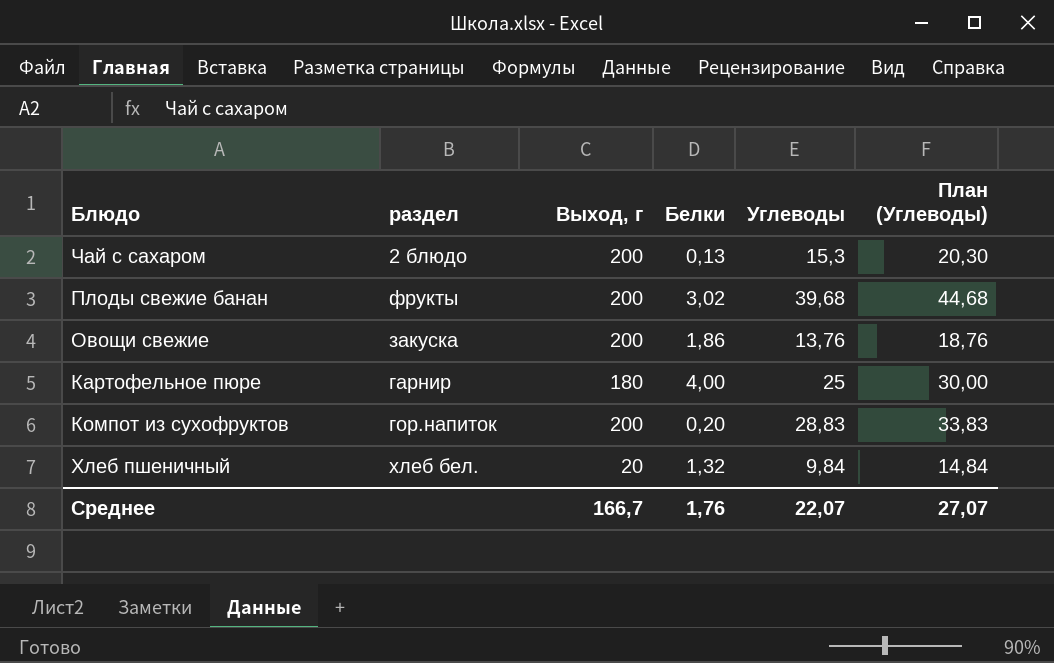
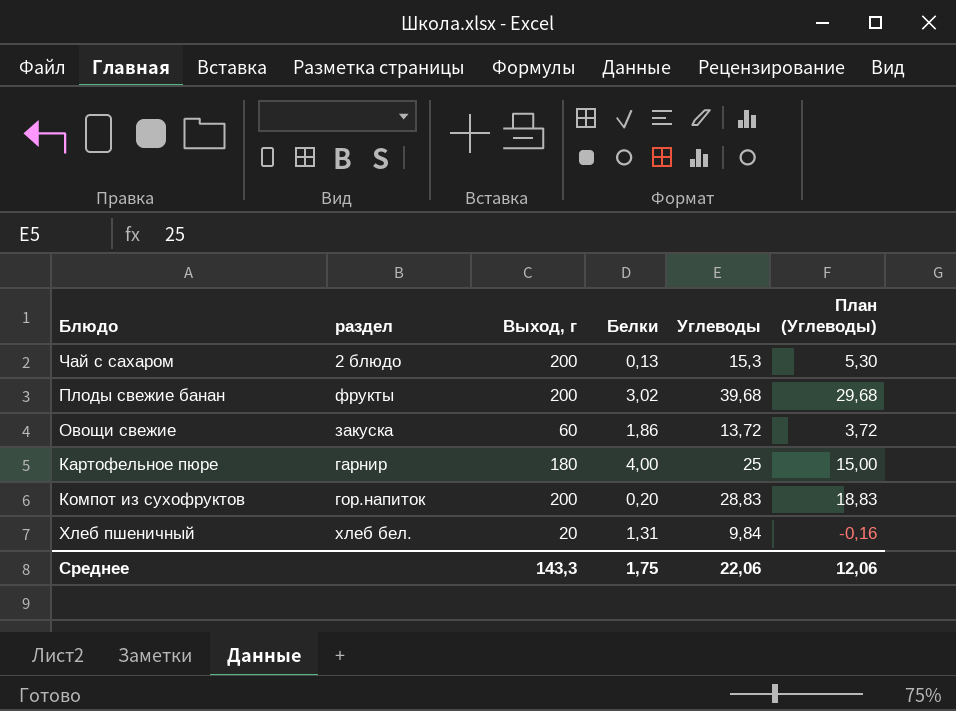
column План (Углеводы) | formula: [Углеводы] + 5 -> [Углеводы] - 10
Овощи свежие | Выход, г: 200 -> 60
Овощи свежие | Углеводы: 13,76 -> 13,72
Хлеб пшеничный | Белки: 1,32 -> 1,31
Среднее | Выход, г: 166,7 -> 143,3
Среднее | Белки: 1,76 -> 1,75
Среднее | Углеводы: 22,07 -> 22,06
Среднее | План (Углеводы): 27,07 -> 12,06

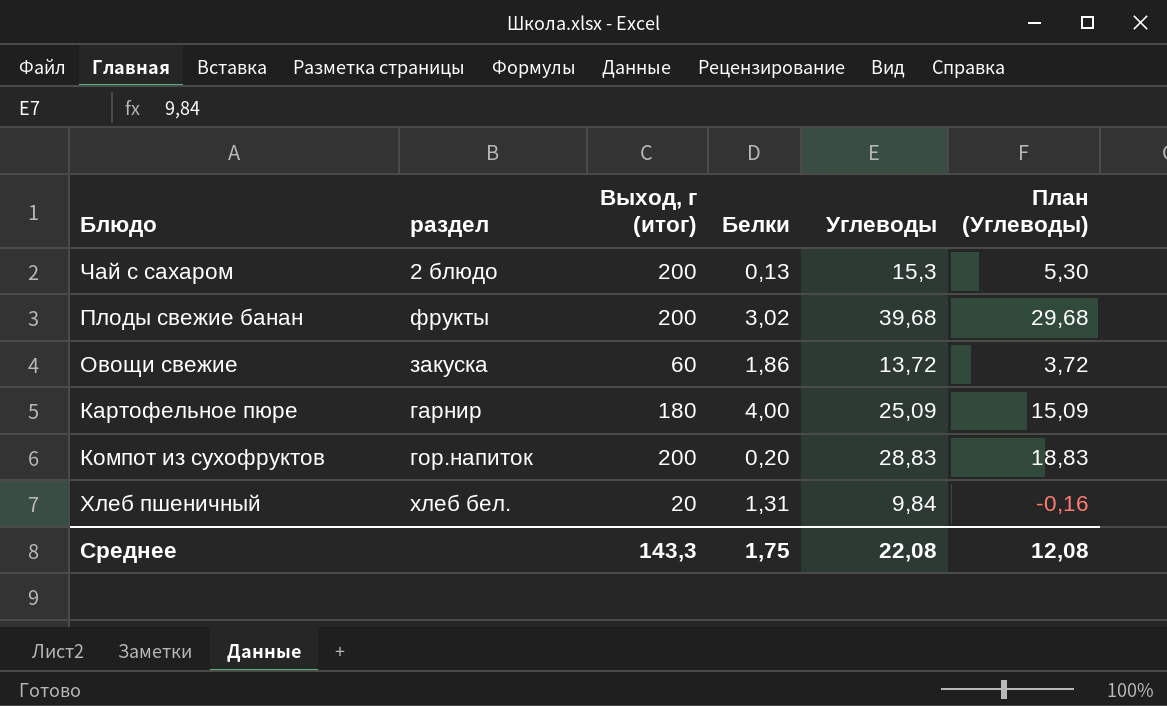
column name: Выход, г -> Выход, г (итог)
Картофельное пюре | Углеводы: 25 -> 25,09
Картофельное пюре | План (Углеводы): 15,00 -> 15,09
Среднее | Углеводы: 22,06 -> 22,08
Среднее | План (Углеводы): 12,06 -> 12,08

